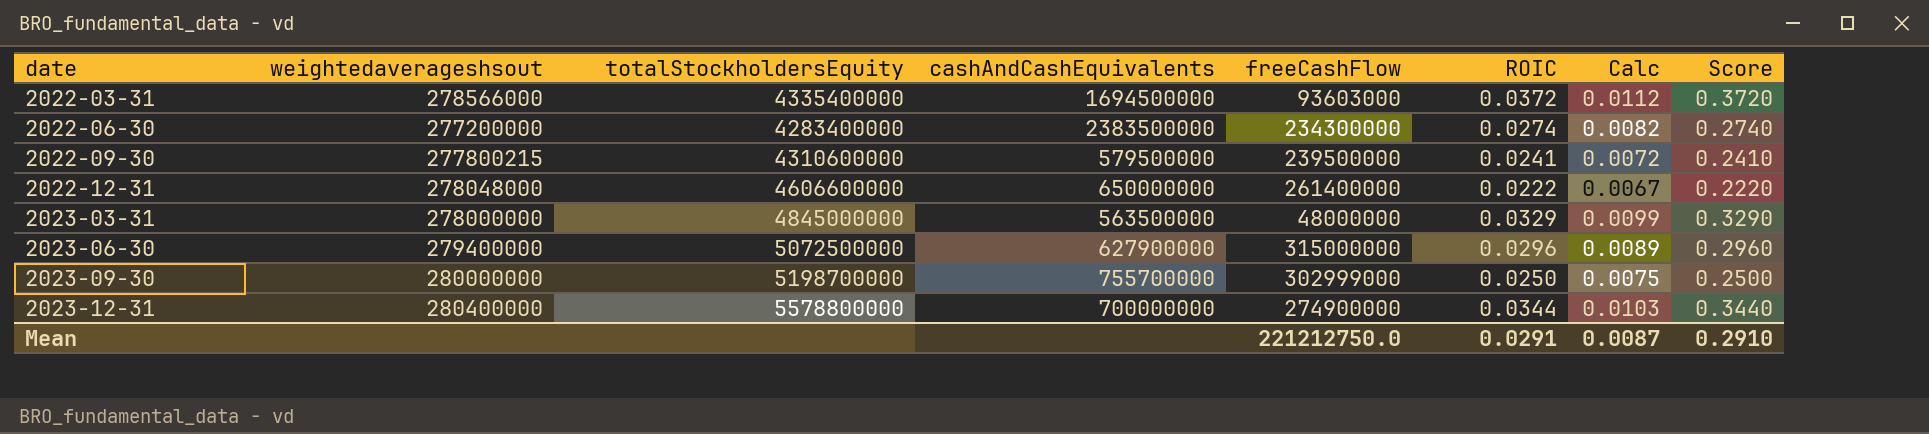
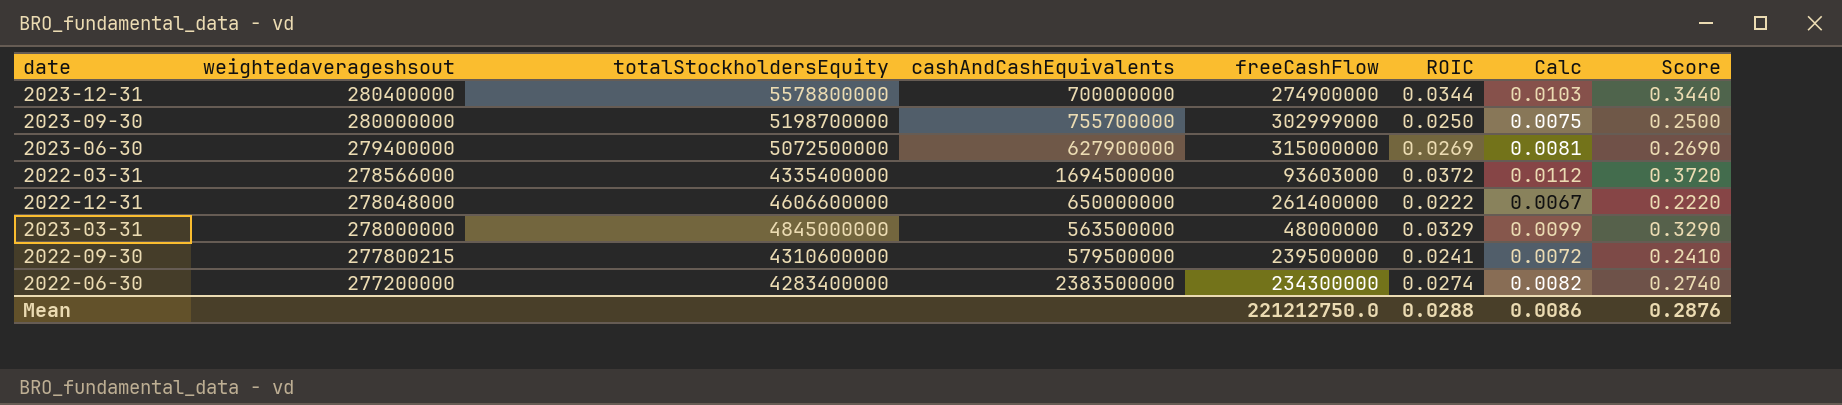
row order: date ascending -> weightedaverageshsout descending
2023-06-30 | ROIC: 0.0296 -> 0.0269
2023-06-30 | Calc: 0.0089 -> 0.0081
2023-06-30 | Score: 0.2960 -> 0.2690
Mean | ROIC: 0.0291 -> 0.0288
Mean | Calc: 0.0087 -> 0.0086
Mean | Score: 0.2910 -> 0.2876

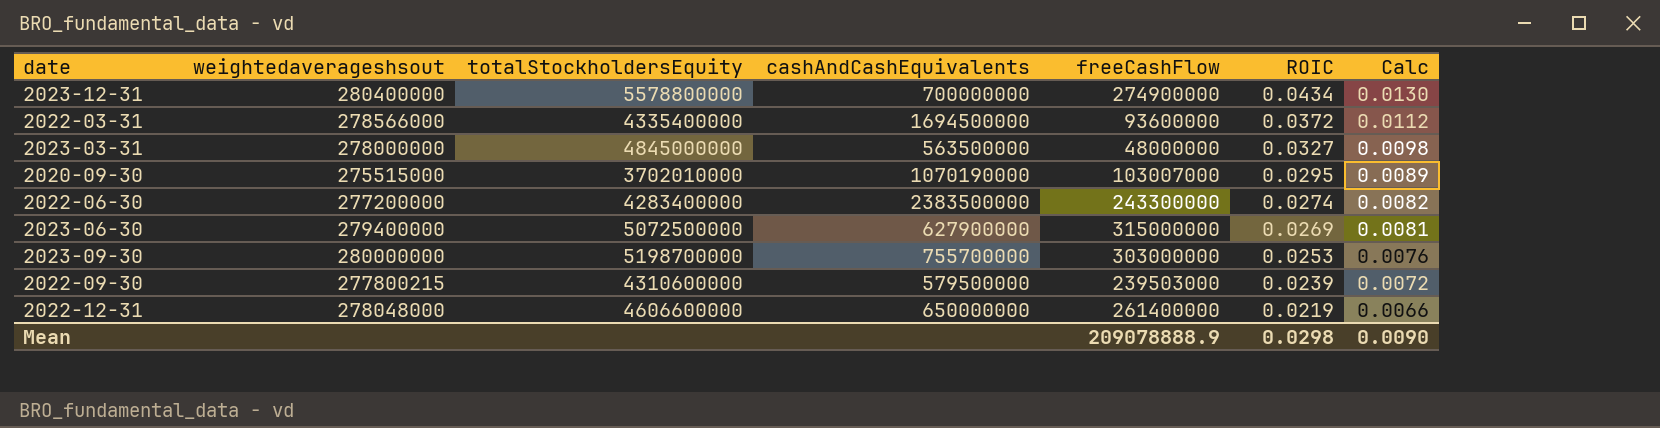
row order: weightedaverageshsout descending -> ROIC descending
column Score | formula: [ROIC] * 10 -> none
2023-12-31 | ROIC: 0.0344 -> 0.0434
2023-12-31 | Calc: 0.0103 -> 0.0130
2022-03-31 | freeCashFlow: 93603000 -> 93600000
2023-03-31 | ROIC: 0.0329 -> 0.0327
2023-03-31 | Calc: 0.0099 -> 0.0098
row 2020-09-30: none -> 275515000 | 3702010000 | 1070190000 | 103007000 | 0.0295 | 0.0089
2022-06-30 | freeCashFlow: 234300000 -> 243300000
2023-09-30 | freeCashFlow: 302999000 -> 303000000
2023-09-30 | ROIC: 0.0250 -> 0.0253
2023-09-30 | Calc: 0.0075 -> 0.0076
2022-09-30 | freeCashFlow: 239500000 -> 239503000
2022-09-30 | ROIC: 0.0241 -> 0.0239
2022-12-31 | ROIC: 0.0222 -> 0.0219
2022-12-31 | Calc: 0.0067 -> 0.0066
Mean | freeCashFlow: 221212750.0 -> 209078888.9
Mean | ROIC: 0.0288 -> 0.0298
Mean | Calc: 0.0086 -> 0.0090

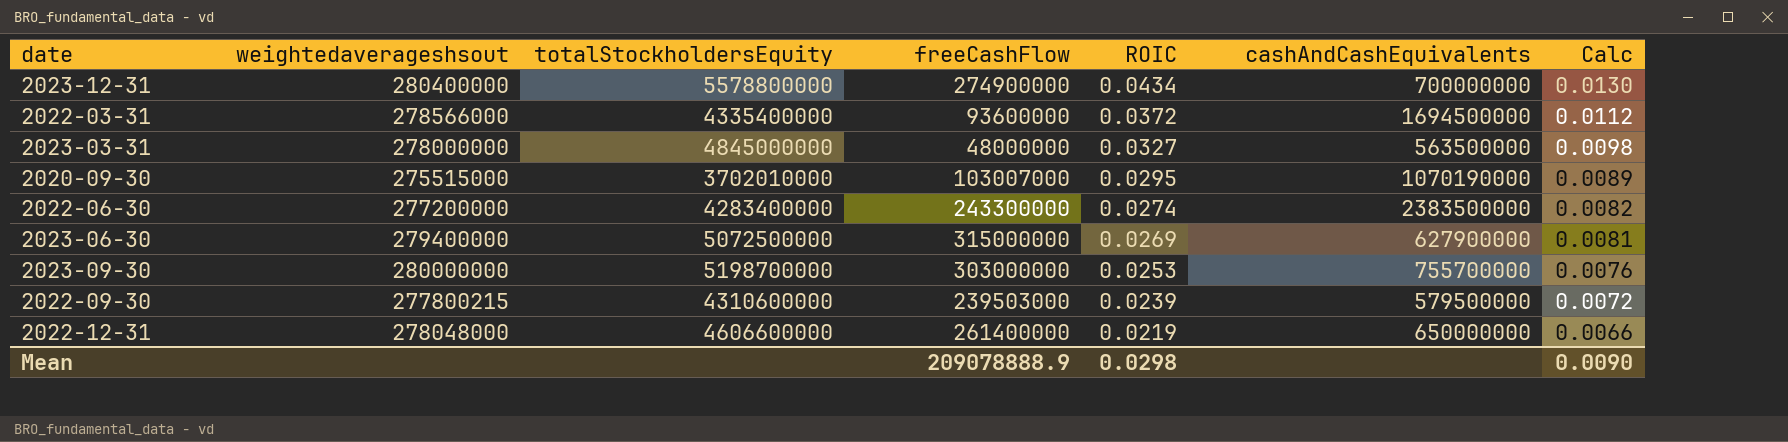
column cashAndCashEquivalents | position: 4 -> 6

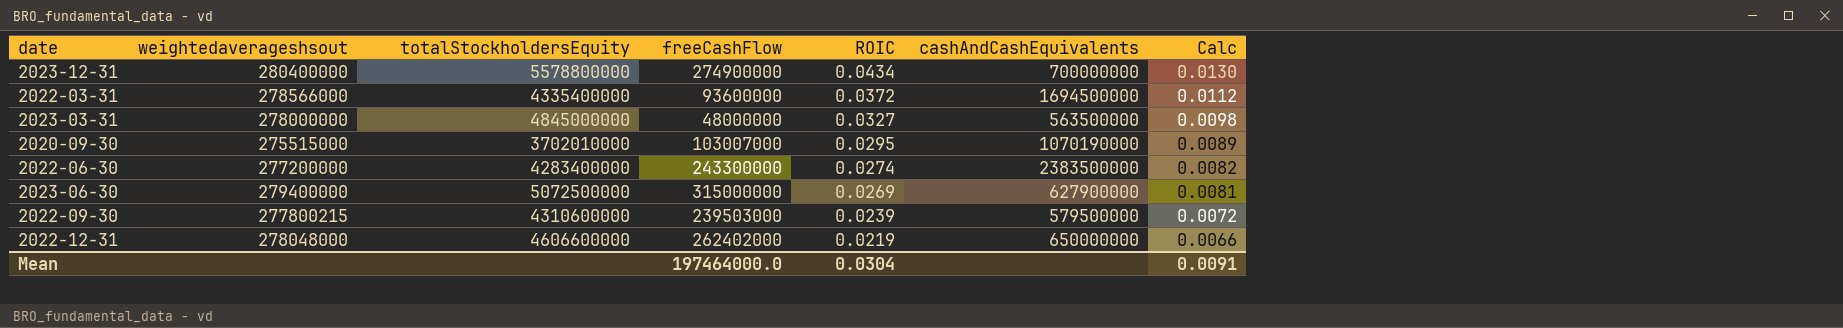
row 2023-09-30: 280000000 | 5198700000 | 303000000 | 0.0253 | 755700000 | 0.0076 -> none
2022-12-31 | freeCashFlow: 261400000 -> 262402000
Mean | freeCashFlow: 209078888.9 -> 197464000.0
Mean | ROIC: 0.0298 -> 0.0304
Mean | Calc: 0.0090 -> 0.0091

